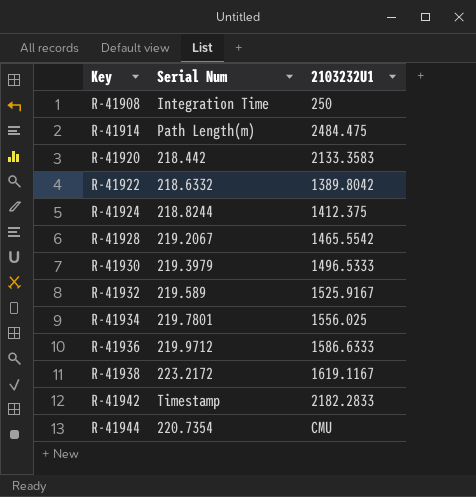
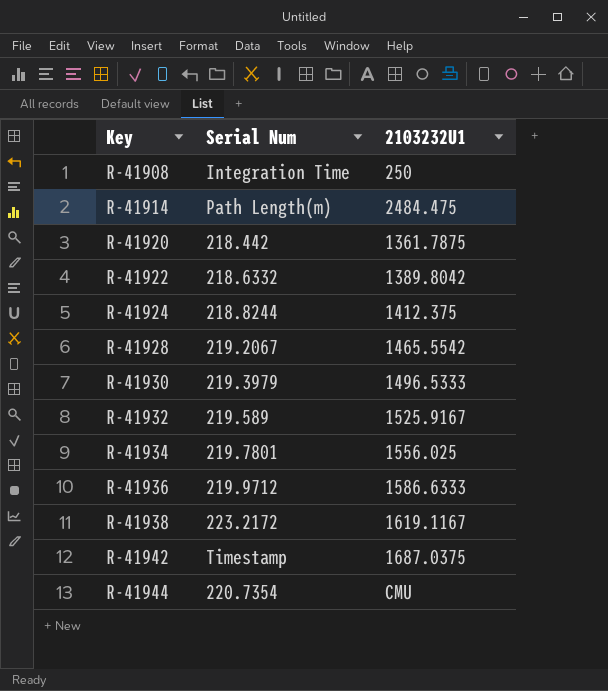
R-41920 | 2103232U1: 2133.3583 -> 1361.7875
R-41942 | 2103232U1: 2182.2833 -> 1687.0375

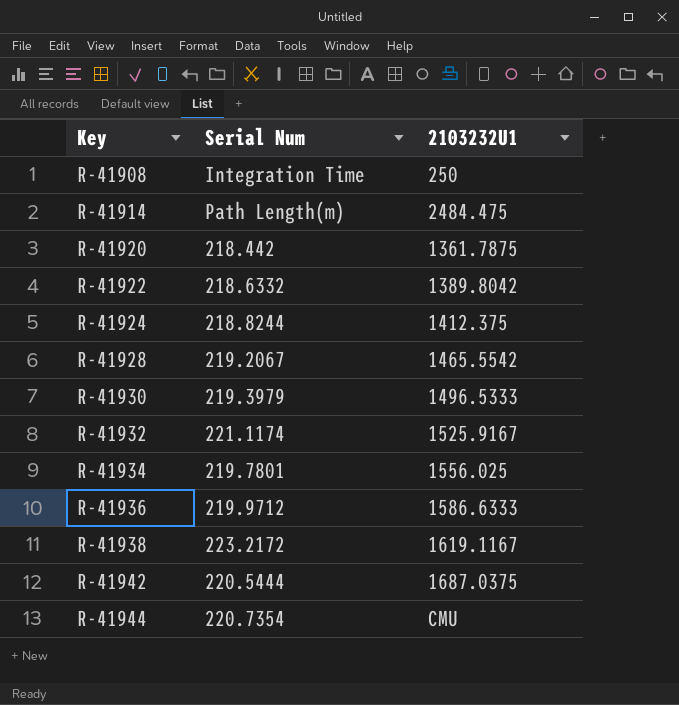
R-41932 | Serial Num: 219.589 -> 221.1174
R-41942 | Serial Num: Timestamp -> 220.5444

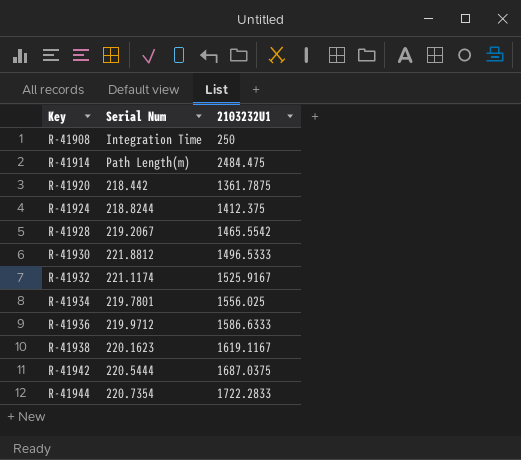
row R-41922: 218.6332 | 1389.8042 -> none
R-41930 | Serial Num: 219.3979 -> 221.8812
R-41938 | Serial Num: 223.2172 -> 220.1623
R-41944 | 2103232U1: CMU -> 1722.2833

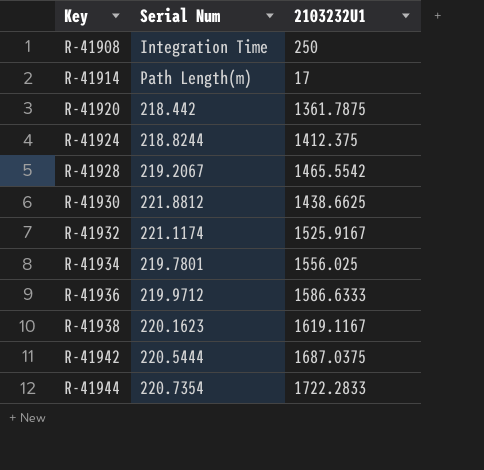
R-41914 | 2103232U1: 2484.475 -> 17
R-41930 | 2103232U1: 1496.5333 -> 1438.6625

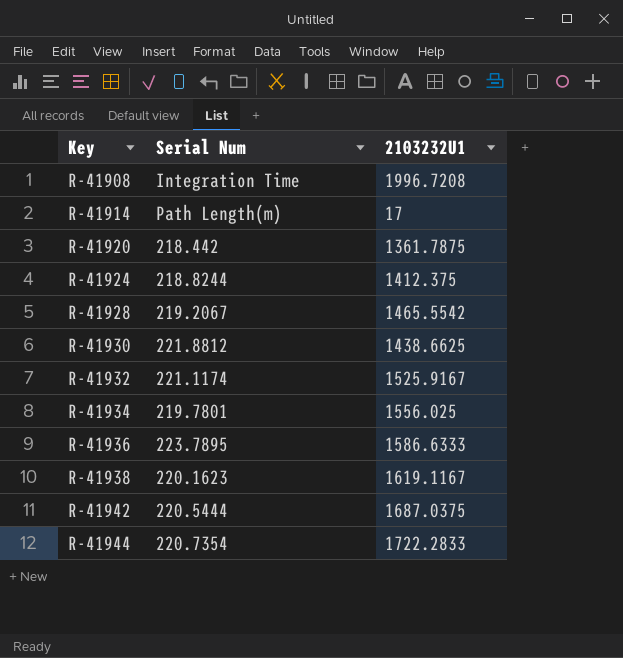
R-41908 | 2103232U1: 250 -> 1996.7208
R-41936 | Serial Num: 219.9712 -> 223.7895

